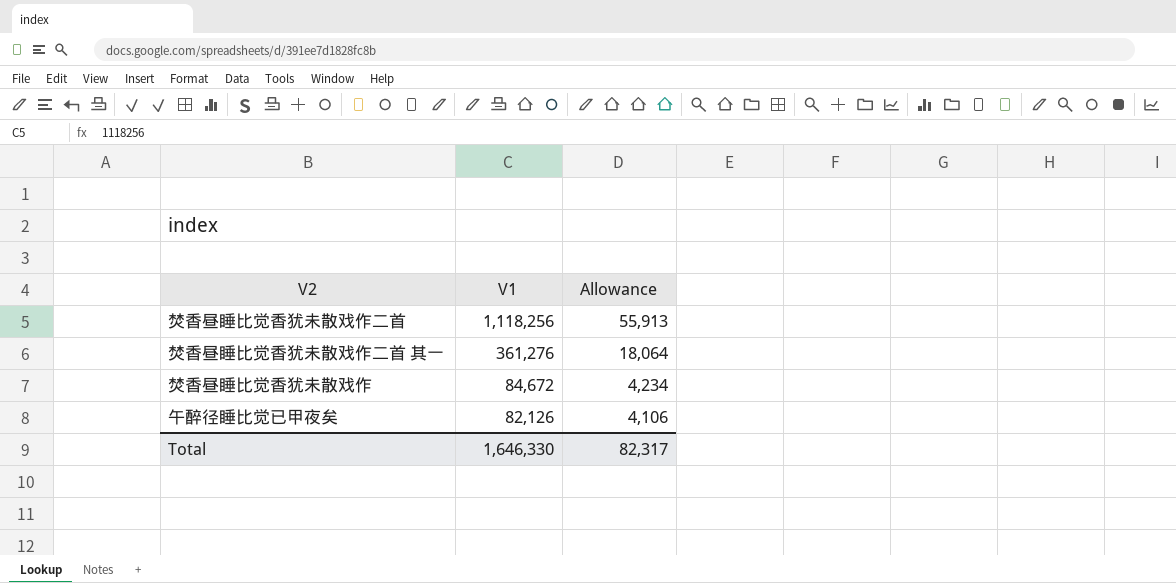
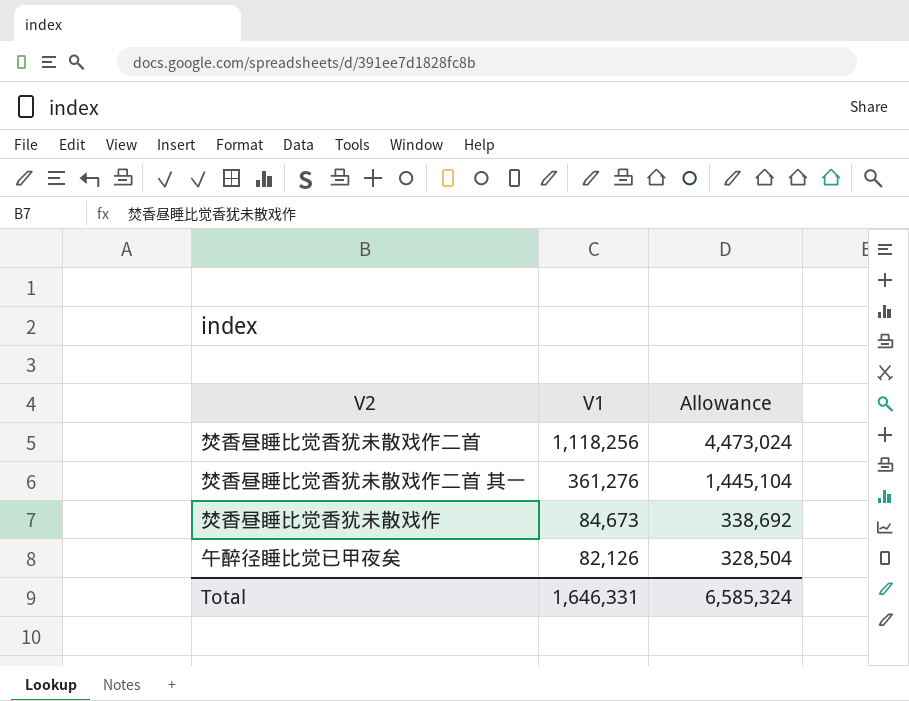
column Allowance | formula: [V1] * 0.05 -> [V1] * 4
焚香昼睡比觉香犹未散戏作 | V1: 84,672 -> 84,673
Total | V1: 1,646,330 -> 1,646,331
Total | Allowance: 82,317 -> 6,585,324

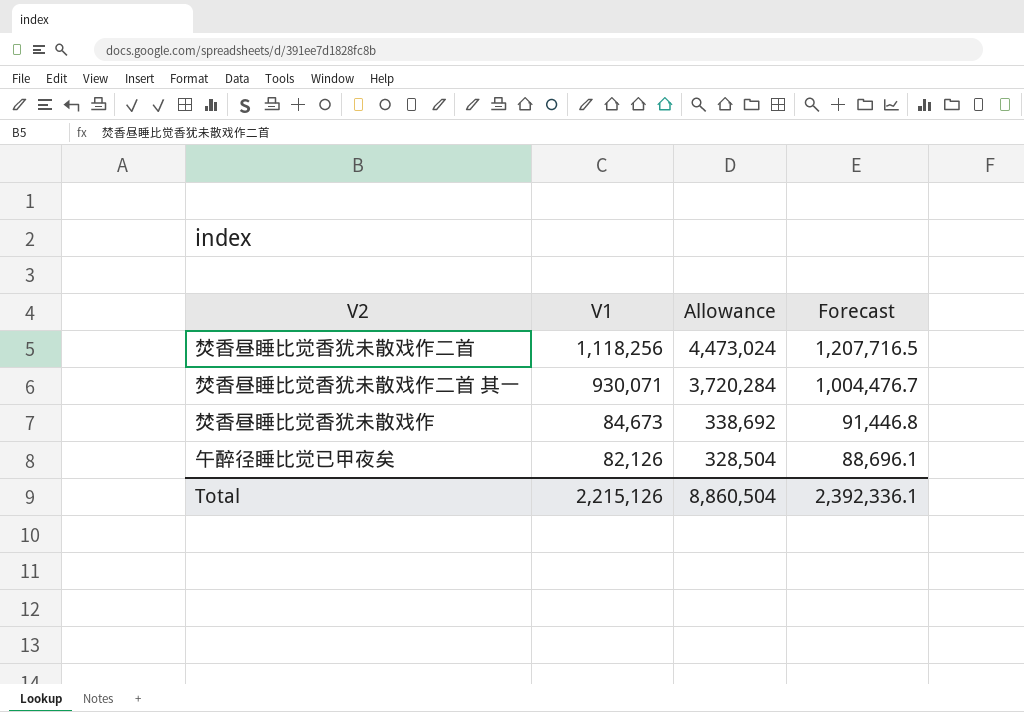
column Forecast | formula: none -> [V1] * 1.08
焚香昼睡比觉香犹未散戏作二首 其一 | V1: 361,276 -> 930,071
焚香昼睡比觉香犹未散戏作二首 其一 | Allowance: 1,445,104 -> 3,720,284
Total | V1: 1,646,331 -> 2,215,126
Total | Allowance: 6,585,324 -> 8,860,504

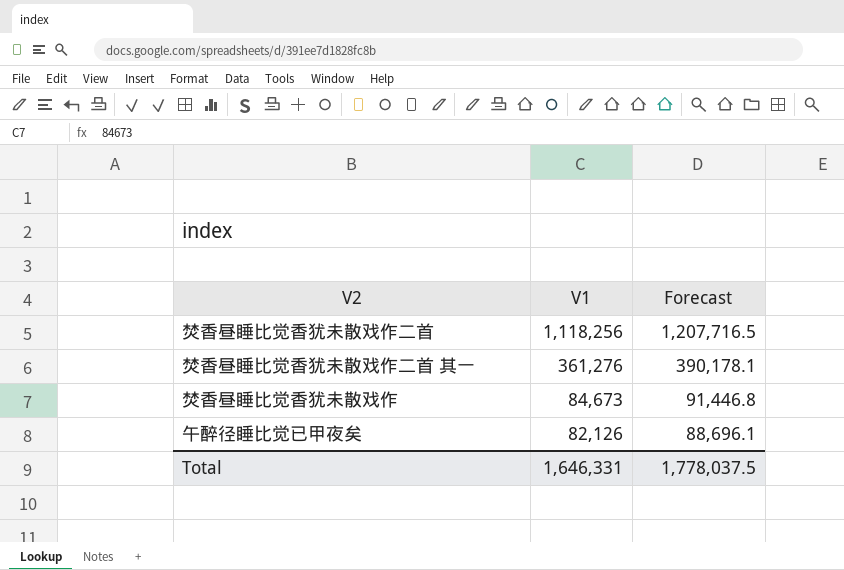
column Allowance | formula: [V1] * 4 -> none
焚香昼睡比觉香犹未散戏作二首 其一 | V1: 930,071 -> 361,276
焚香昼睡比觉香犹未散戏作二首 其一 | Forecast: 1,004,476.7 -> 390,178.1
Total | V1: 2,215,126 -> 1,646,331
Total | Forecast: 2,392,336.1 -> 1,778,037.5

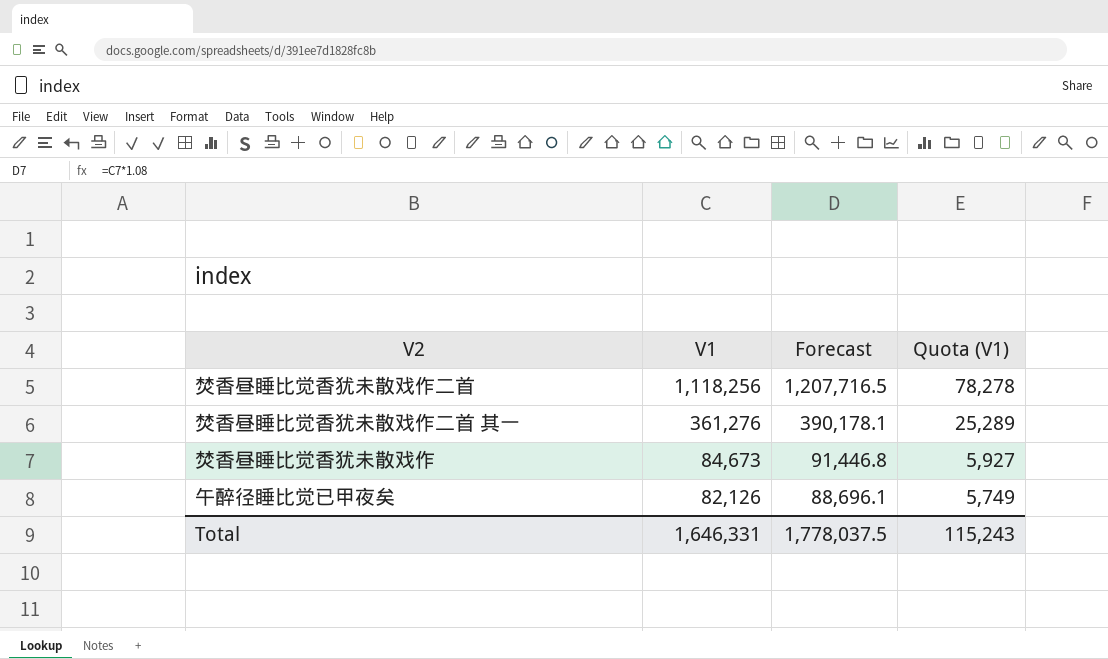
column Quota (V1) | formula: none -> [V1] * 0.07

